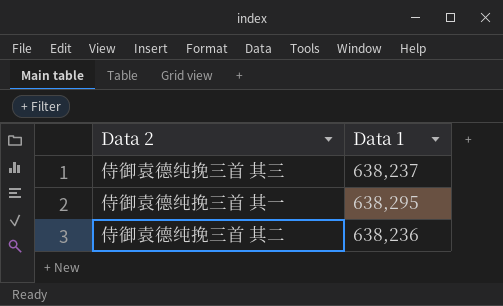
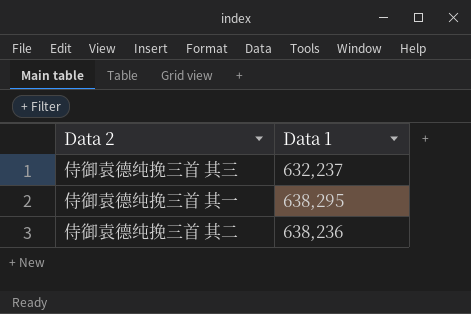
侍御袁德纯挽三首 其三 | Data 1: 638,237 -> 632,237

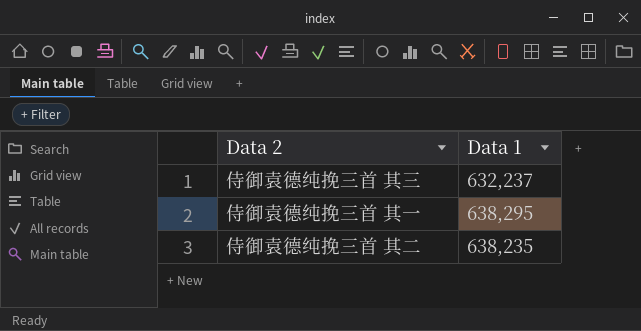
侍御袁德纯挽三首 其二 | Data 1: 638,236 -> 638,235

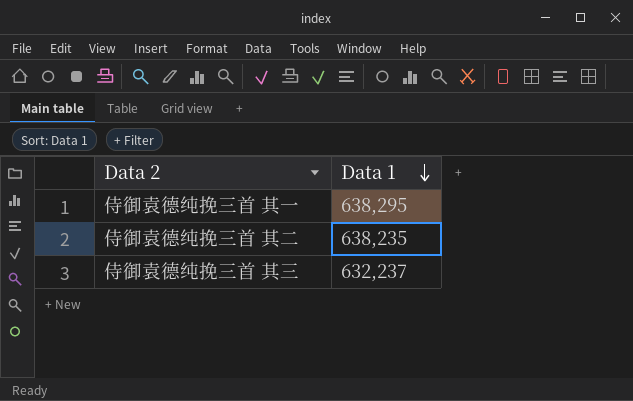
row order: none -> Data 1 descending

